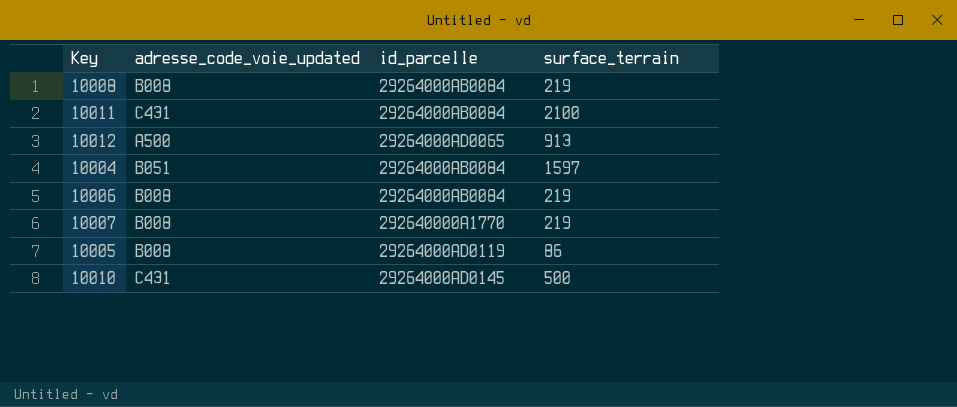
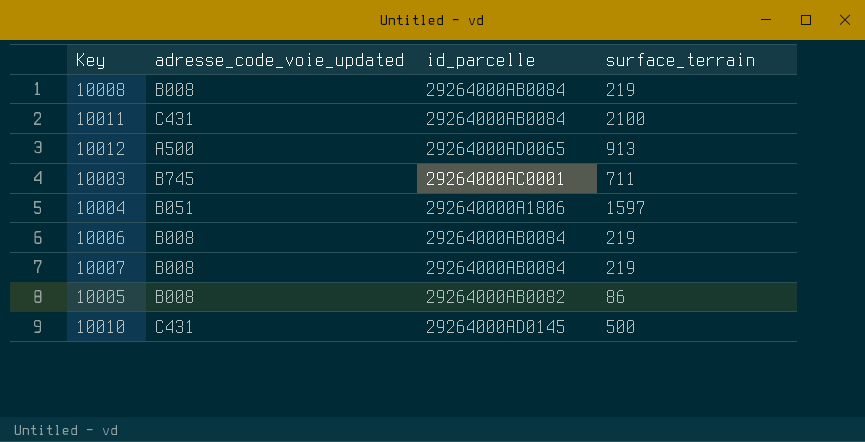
row 10003: none -> B745 | 29264000AC0001 | 711
10004 | id_parcelle: 29264000AB0084 -> 292640000A1806
10007 | id_parcelle: 292640000A1770 -> 29264000AB0084
10005 | id_parcelle: 29264000AD0119 -> 29264000AB0082

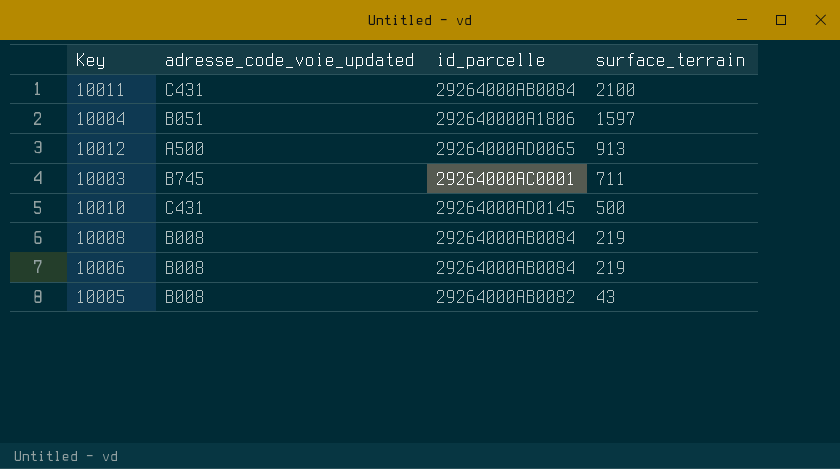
row order: none -> surface_terrain descending
row 10007: B008 | 29264000AB0084 | 219 -> none
10005 | surface_terrain: 86 -> 43

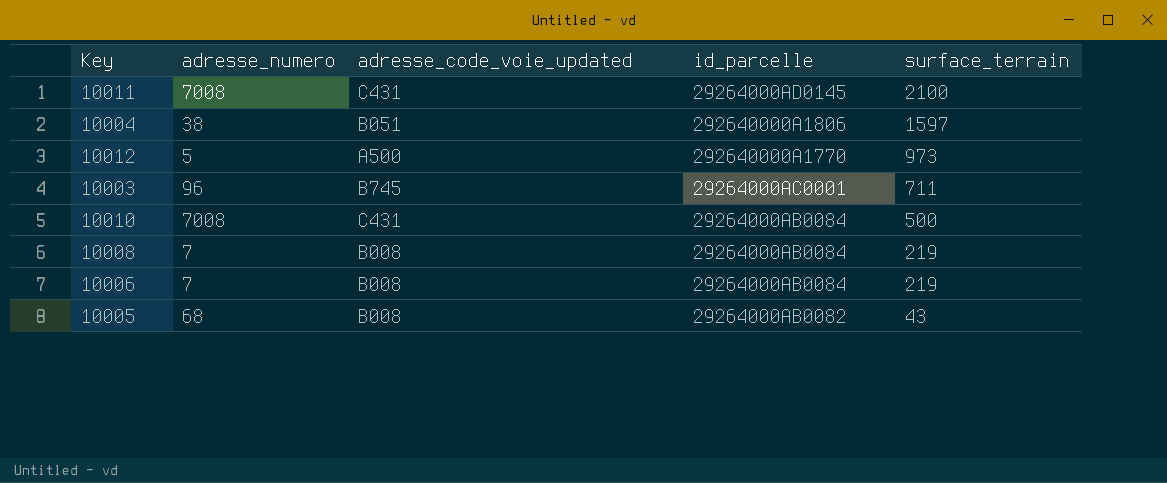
column adresse_numero | position: none -> 2
10011 | id_parcelle: 29264000AB0084 -> 29264000AD0145
10012 | id_parcelle: 29264000AD0065 -> 292640000A1770
10012 | surface_terrain: 913 -> 973
10010 | id_parcelle: 29264000AD0145 -> 29264000AB0084

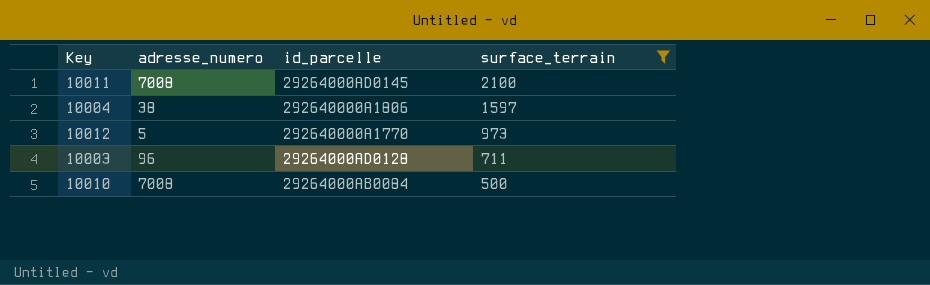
filter: none -> surface_terrain >= 500
column adresse_code_voie_updated | position: 3 -> none
10003 | id_parcelle: 29264000AC0001 -> 29264000AD0128

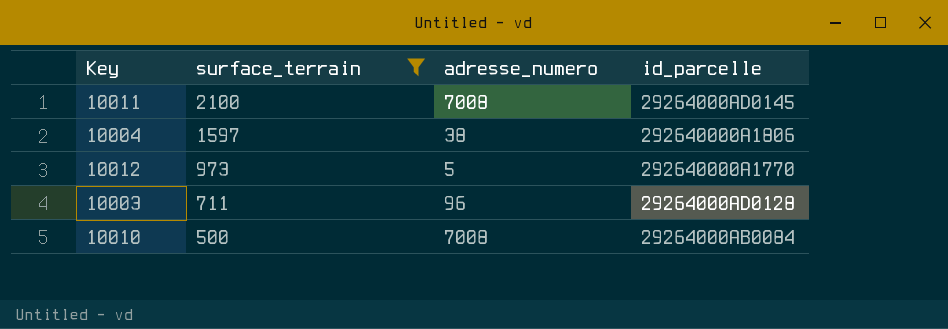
column surface_terrain | position: 4 -> 2

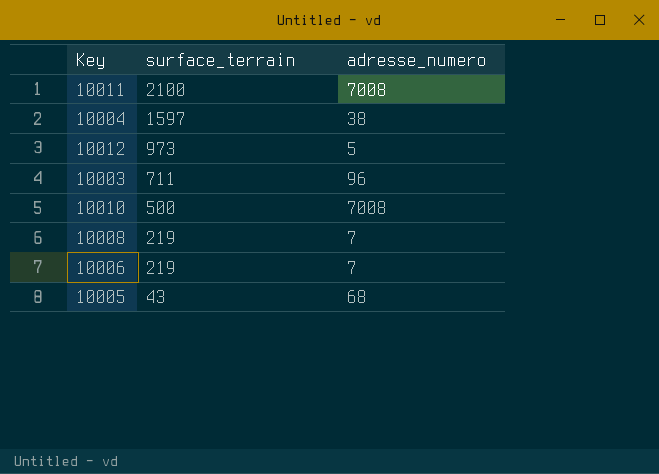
filter: surface_terrain >= 500 -> none
column id_parcelle | position: 4 -> none

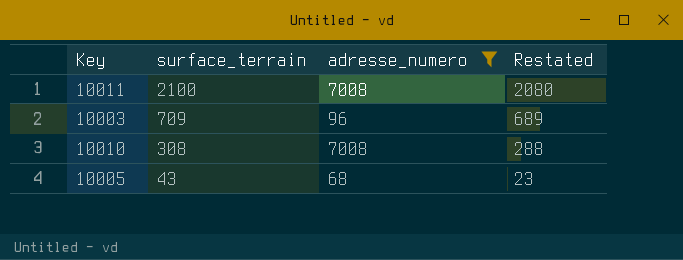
filter: none -> adresse_numero >= 68
column Restated | formula: none -> [surface_terrain] - 20
10003 | surface_terrain: 711 -> 709
10010 | surface_terrain: 500 -> 308

